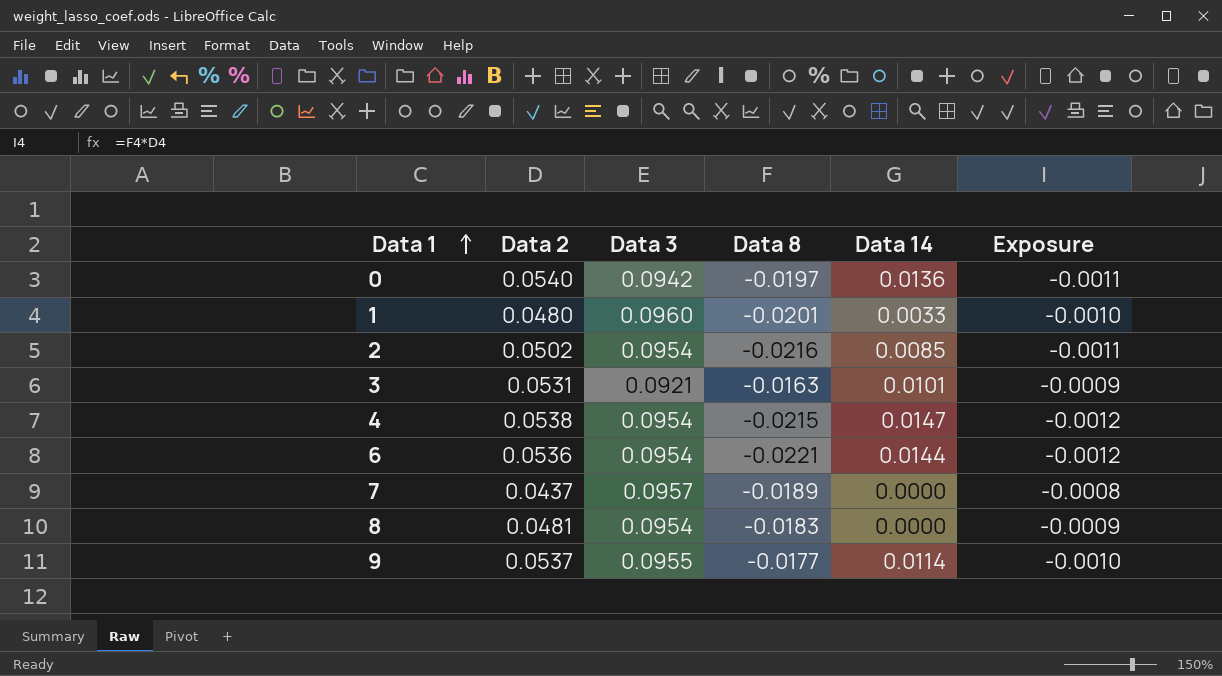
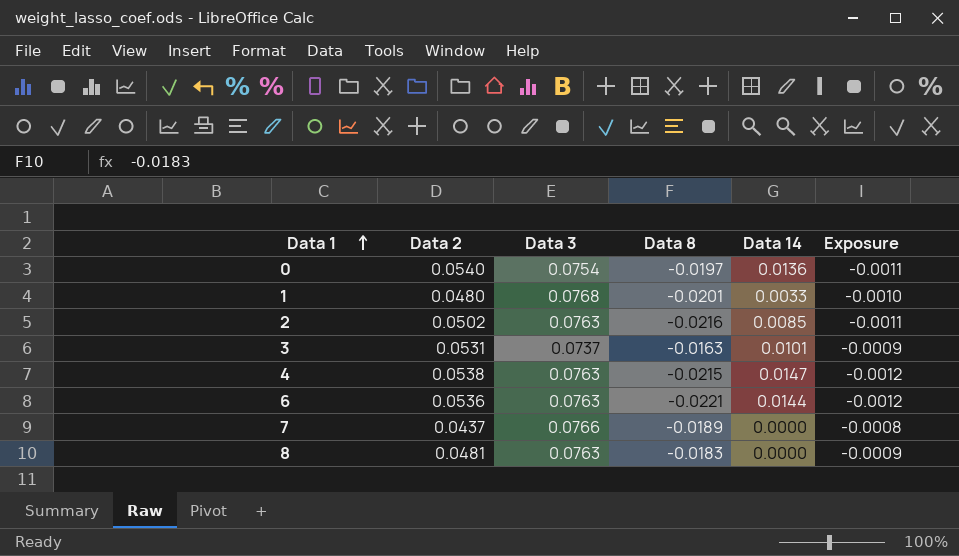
row 9: 0.0537 | 0.0955 | -0.0177 | 0.0114 | -0.0010 -> none
0 | Data 3: 0.0942 -> 0.0754
1 | Data 3: 0.0960 -> 0.0768
2 | Data 3: 0.0954 -> 0.0763
3 | Data 3: 0.0921 -> 0.0737
4 | Data 3: 0.0954 -> 0.0763
6 | Data 3: 0.0954 -> 0.0763
7 | Data 3: 0.0957 -> 0.0766
8 | Data 3: 0.0954 -> 0.0763

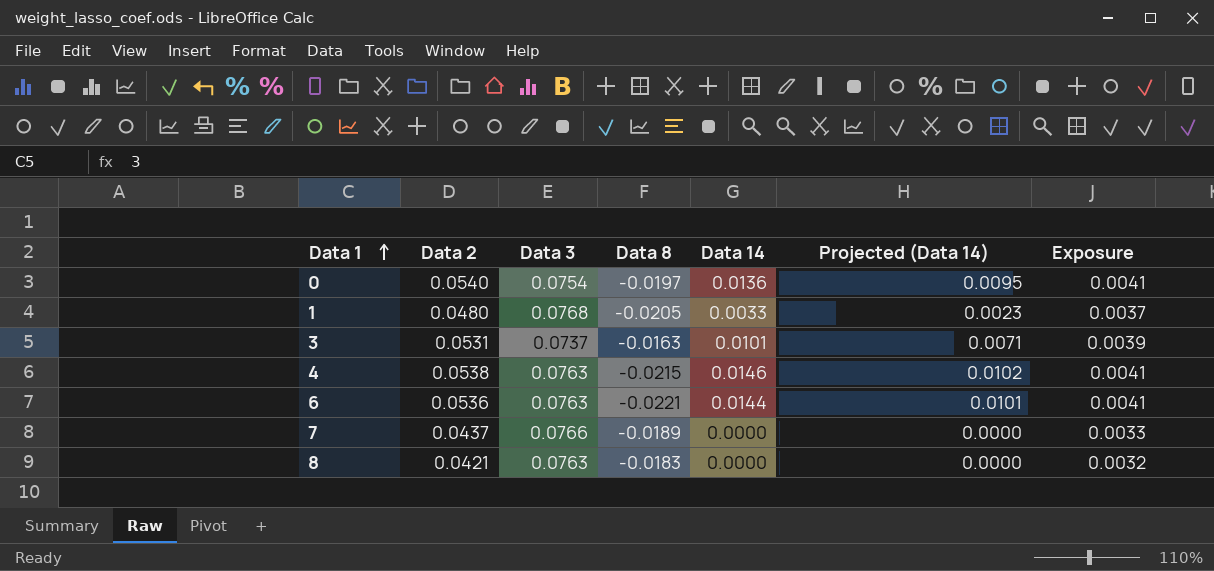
column Projected (Data 14) | formula: none -> [Data 14] * 0.7
column Exposure | formula: [Data 2] * [Data 8] -> [Data 2] * [Data 3]
row 2: 0.0502 | 0.0763 | -0.0216 | 0.0085 | -0.0011 -> none
1 | Data 8: -0.0201 -> -0.0205
4 | Data 14: 0.0147 -> 0.0146
8 | Data 2: 0.0481 -> 0.0421

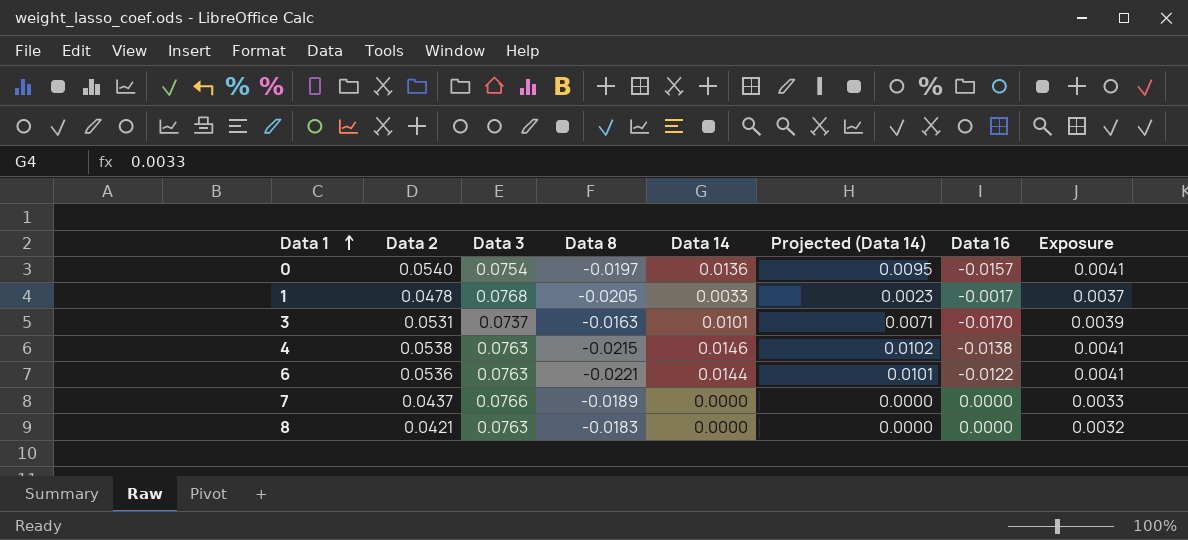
column Data 16 | position: none -> 7
1 | Data 2: 0.0480 -> 0.0478

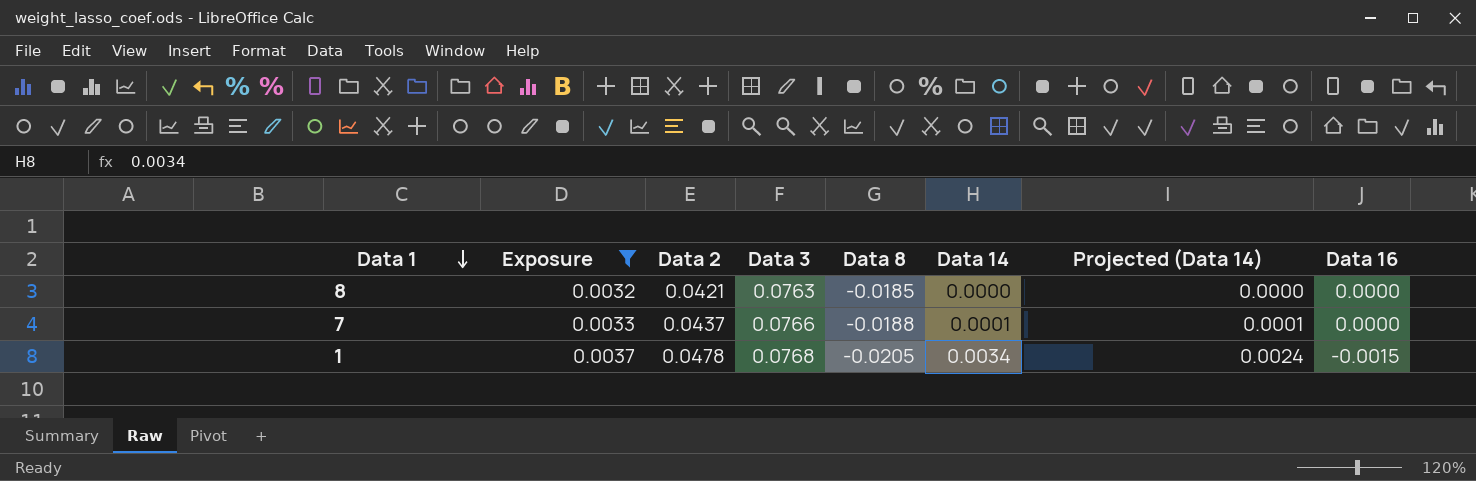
filter: none -> Exposure <= 0.0037
row order: Data 1 ascending -> Data 1 descending
column Exposure | position: 8 -> 2
8 | Data 8: -0.0183 -> -0.0185
7 | Data 8: -0.0189 -> -0.0188
7 | Data 14: 0.0000 -> 0.0001
7 | Projected (Data 14): 0.0000 -> 0.0001
1 | Data 14: 0.0033 -> 0.0034
1 | Projected (Data 14): 0.0023 -> 0.0024
1 | Data 16: -0.0017 -> -0.0015

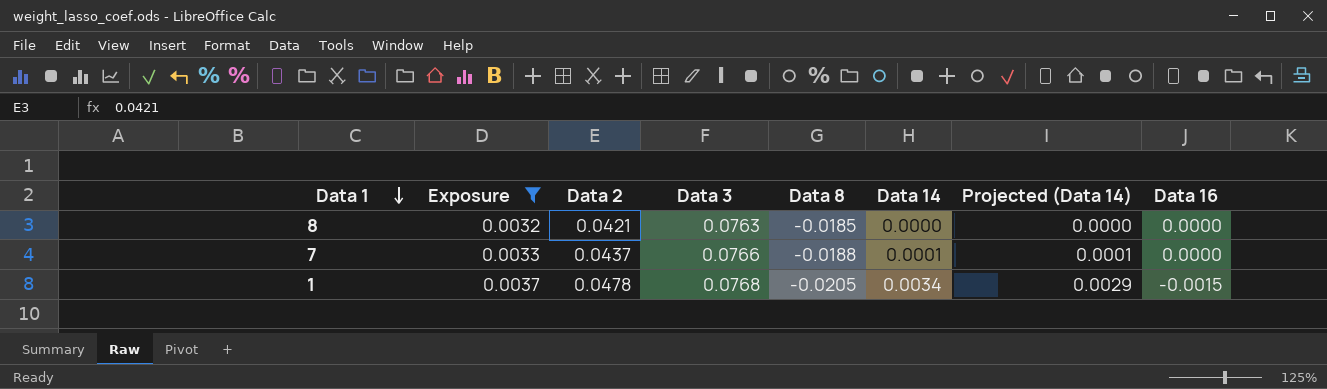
column Projected (Data 14) | formula: [Data 14] * 0.7 -> [Data 14] * 0.85

